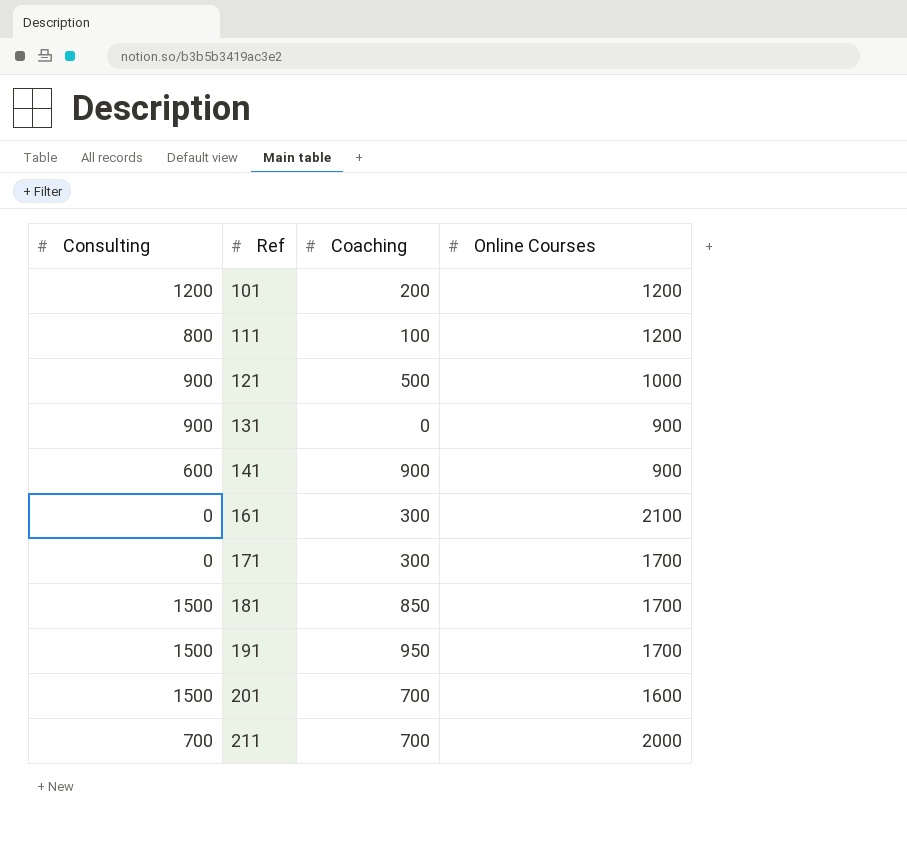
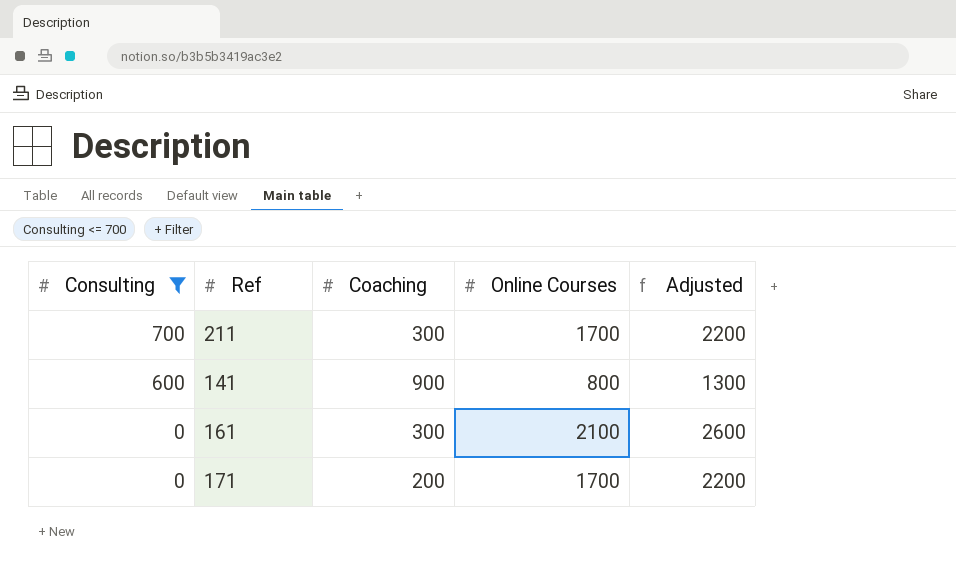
filter: none -> Consulting <= 700
row order: Ref ascending -> Consulting descending
column Adjusted | formula: none -> [Online Courses] + 500
211 | Coaching: 700 -> 300
211 | Online Courses: 2000 -> 1700
141 | Online Courses: 900 -> 800
171 | Coaching: 300 -> 200

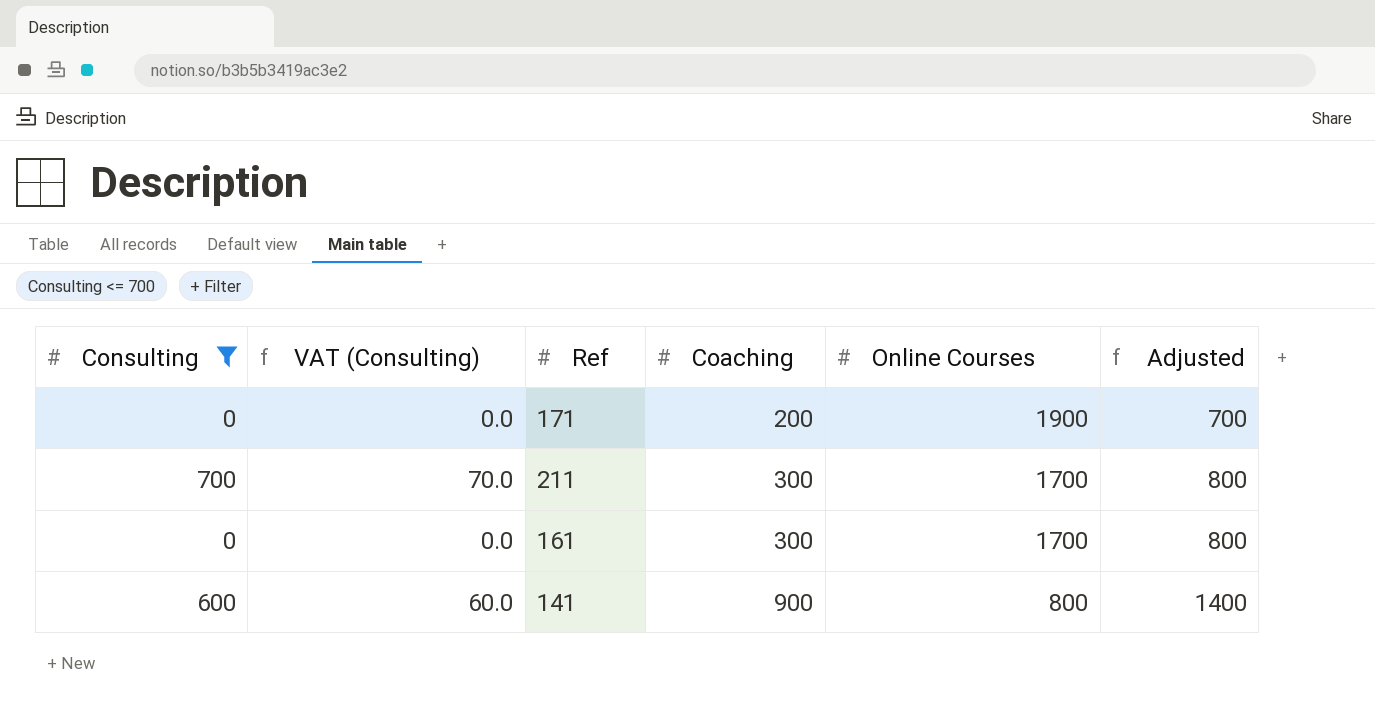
row order: Consulting descending -> Coaching ascending
column VAT (Consulting) | formula: none -> [Consulting] * 0.1
column Adjusted | formula: [Online Courses] + 500 -> [Coaching] + 500
171 | Online Courses: 1700 -> 1900
161 | Online Courses: 2100 -> 1700

